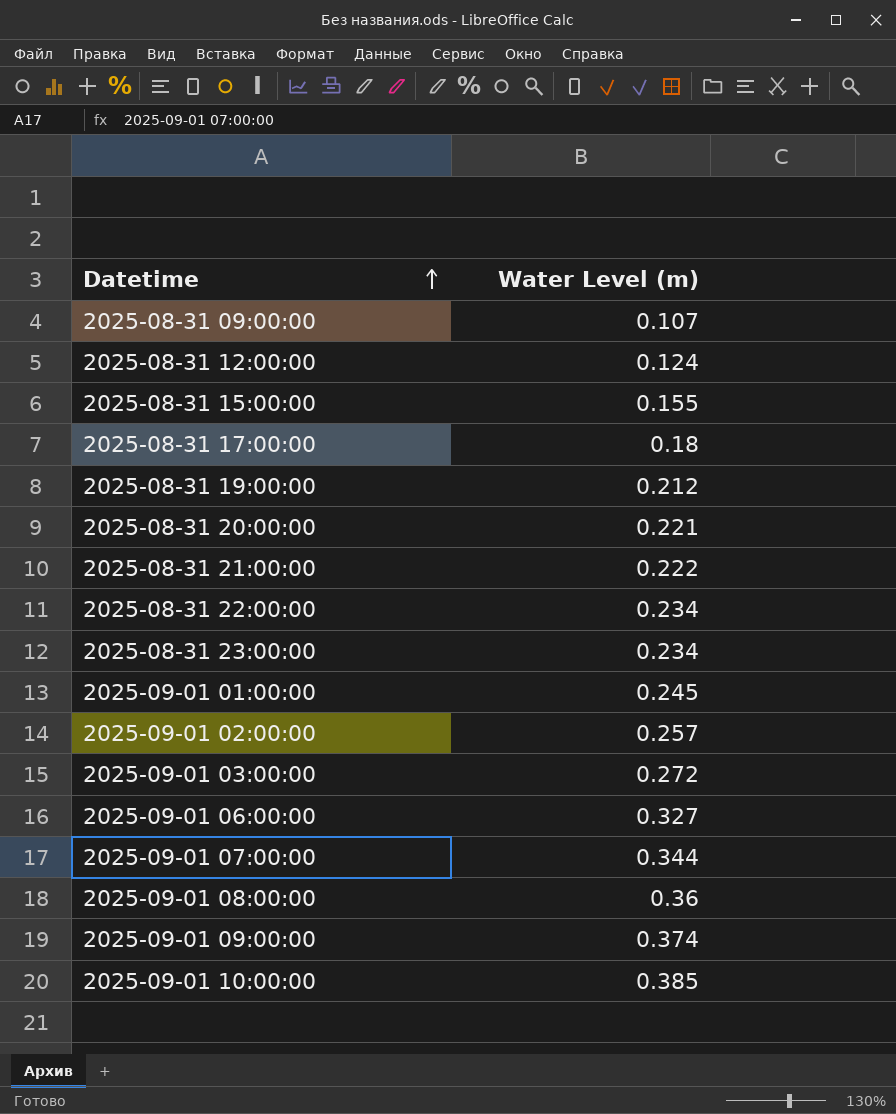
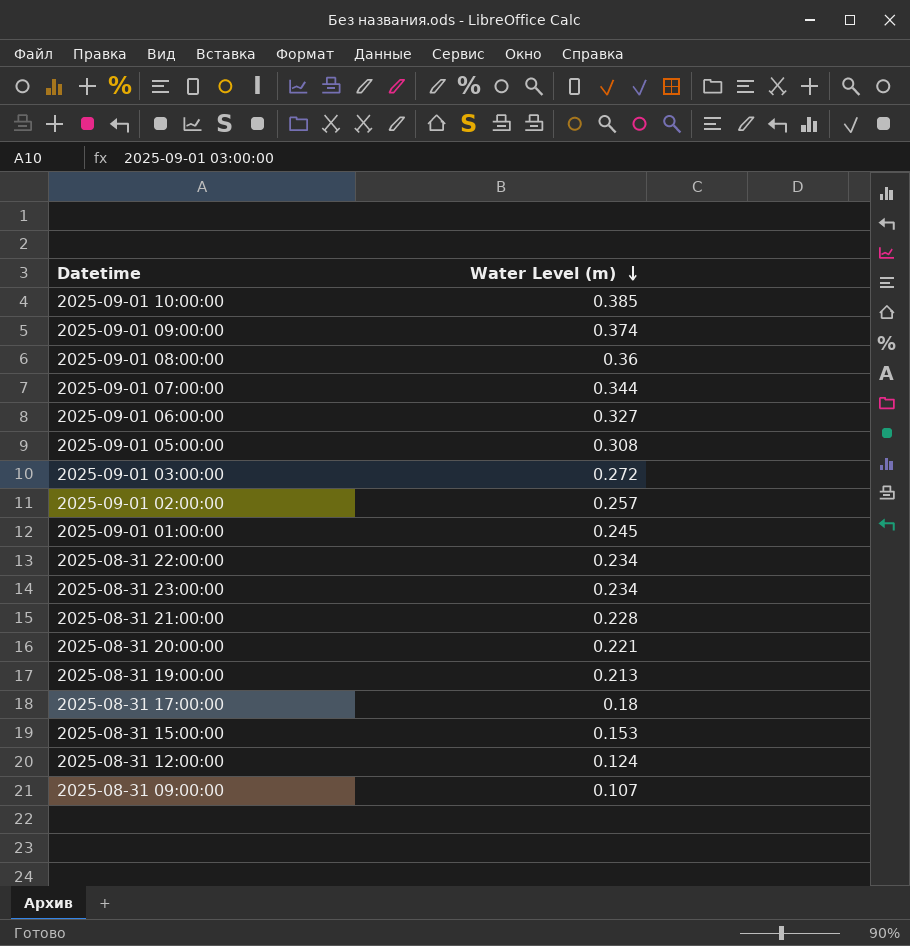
row order: Datetime ascending -> Water Level (m) descending
row 2025-09-01 05:00:00: none -> 0.308
2025-08-31 21:00:00 | Water Level (m): 0.222 -> 0.228
2025-08-31 19:00:00 | Water Level (m): 0.212 -> 0.213
2025-08-31 15:00:00 | Water Level (m): 0.155 -> 0.153

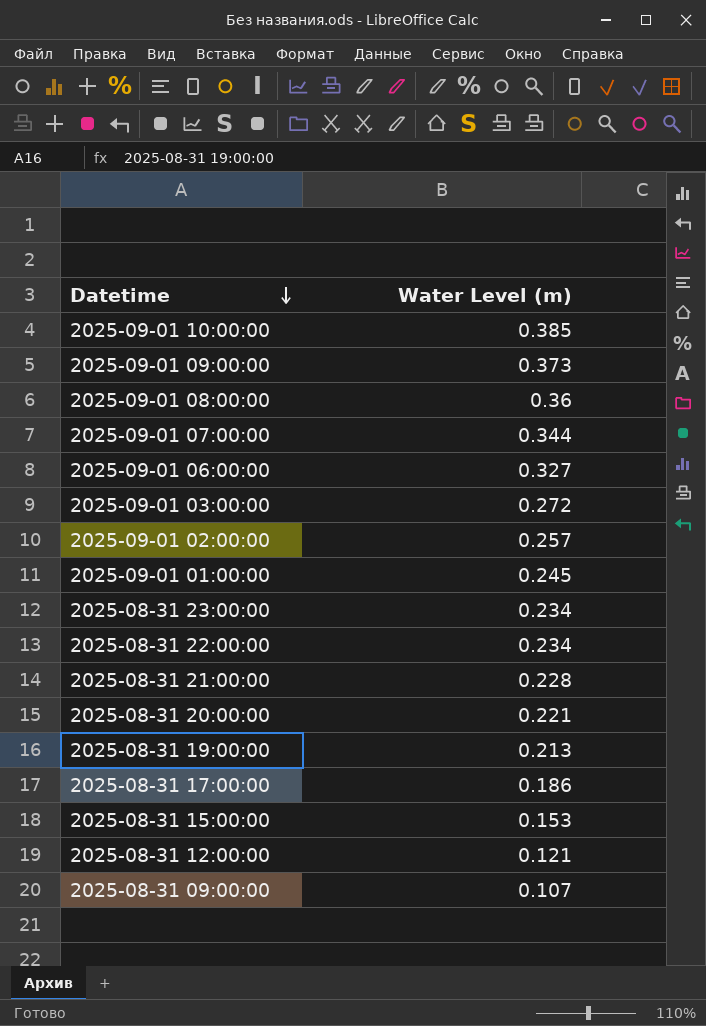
row order: Water Level (m) descending -> Datetime descending
row 2025-09-01 05:00:00: 0.308 -> none
2025-09-01 09:00:00 | Water Level (m): 0.374 -> 0.373
2025-08-31 17:00:00 | Water Level (m): 0.18 -> 0.186
2025-08-31 12:00:00 | Water Level (m): 0.124 -> 0.121

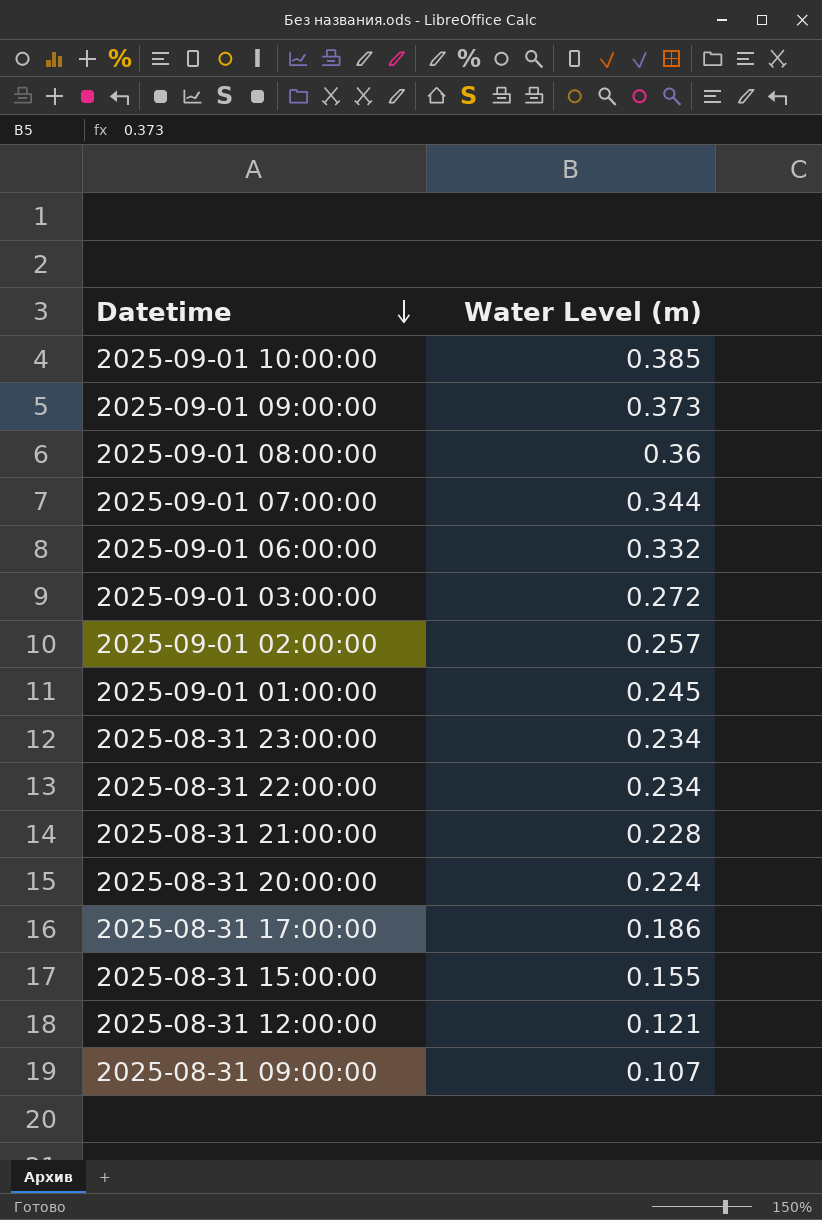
row 2025-08-31 19:00:00: 0.213 -> none
2025-09-01 06:00:00 | Water Level (m): 0.327 -> 0.332
2025-08-31 20:00:00 | Water Level (m): 0.221 -> 0.224
2025-08-31 15:00:00 | Water Level (m): 0.153 -> 0.155

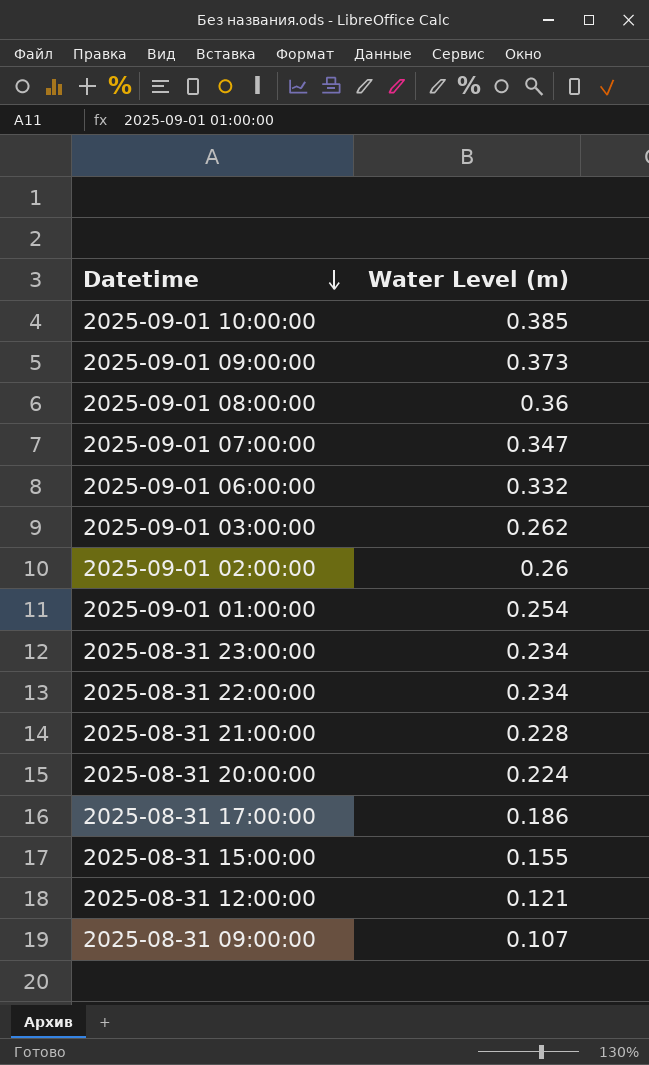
2025-09-01 07:00:00 | Water Level (m): 0.344 -> 0.347
2025-09-01 03:00:00 | Water Level (m): 0.272 -> 0.262
2025-09-01 02:00:00 | Water Level (m): 0.257 -> 0.26
2025-09-01 01:00:00 | Water Level (m): 0.245 -> 0.254

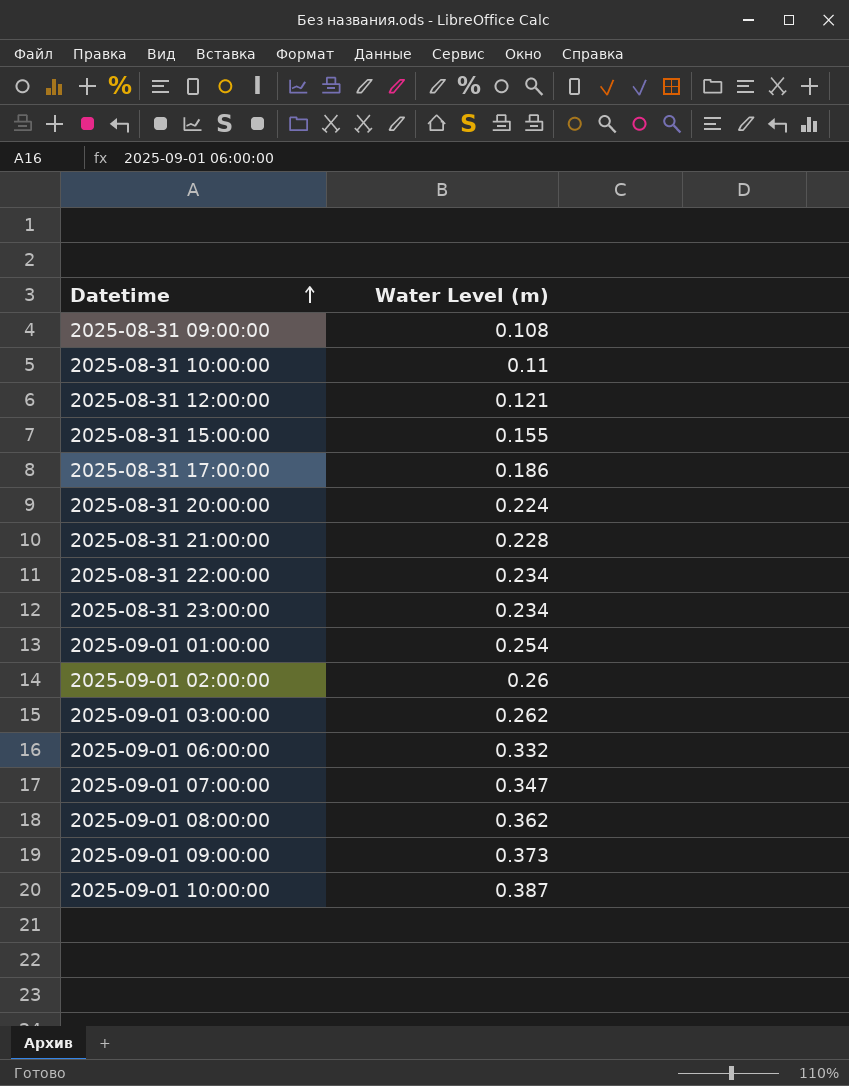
row order: Datetime descending -> Datetime ascending
2025-08-31 09:00:00 | Water Level (m): 0.107 -> 0.108
row 2025-08-31 10:00:00: none -> 0.11
2025-09-01 08:00:00 | Water Level (m): 0.36 -> 0.362
2025-09-01 10:00:00 | Water Level (m): 0.385 -> 0.387

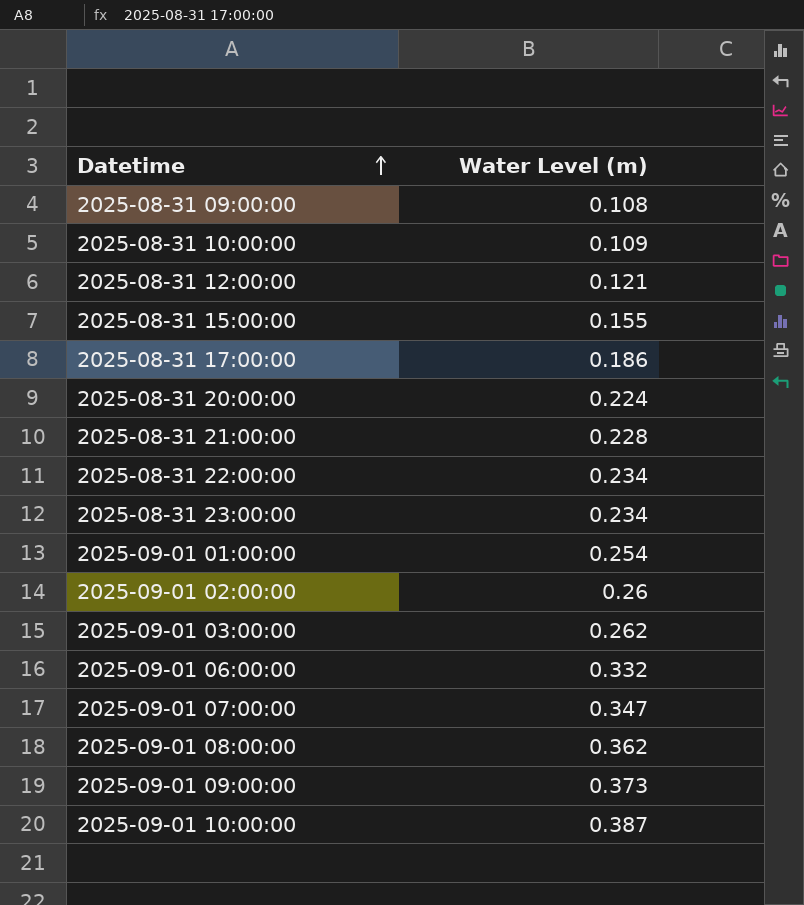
2025-08-31 10:00:00 | Water Level (m): 0.11 -> 0.109

